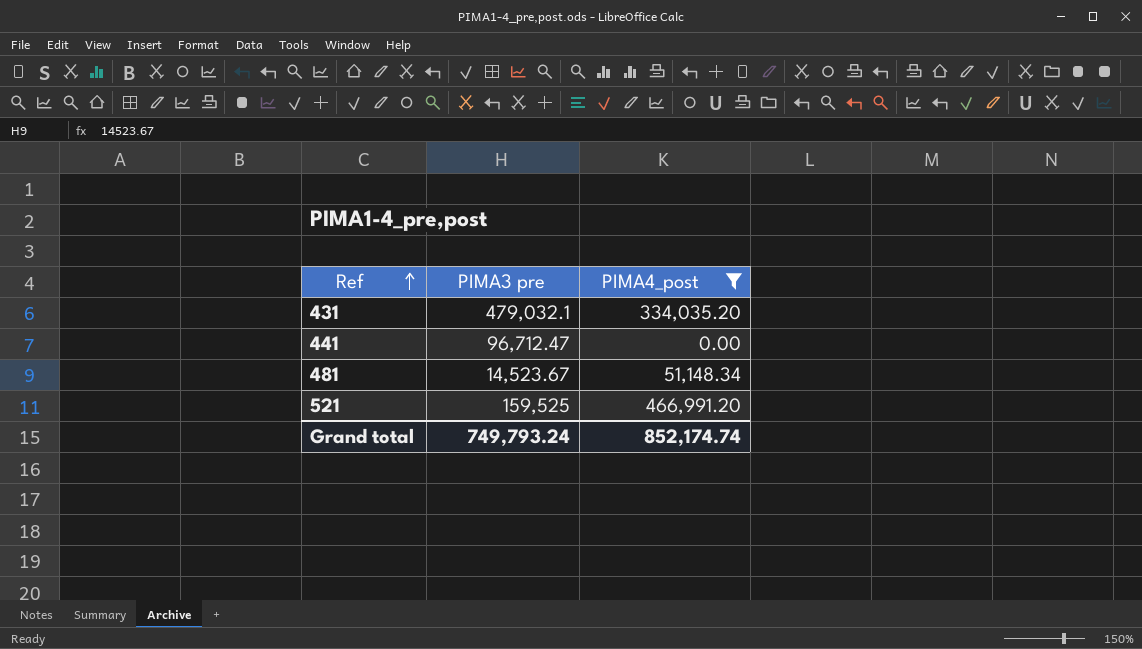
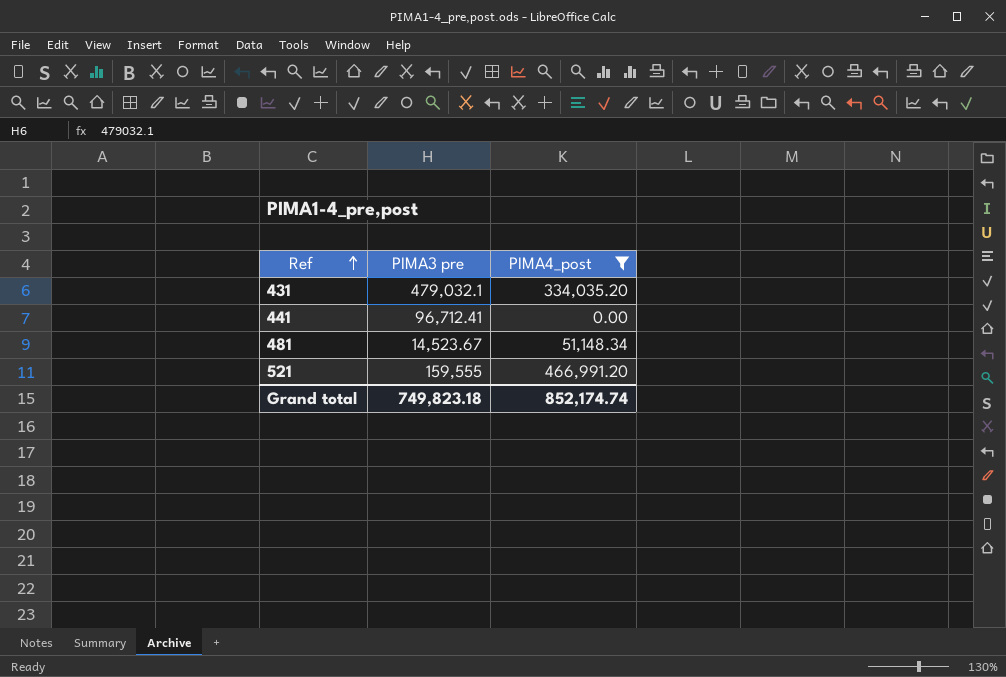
441 | PIMA3 pre: 96,712.47 -> 96,712.41
521 | PIMA3 pre: 159,525 -> 159,555
Grand total | PIMA3 pre: 749,793.24 -> 749,823.18

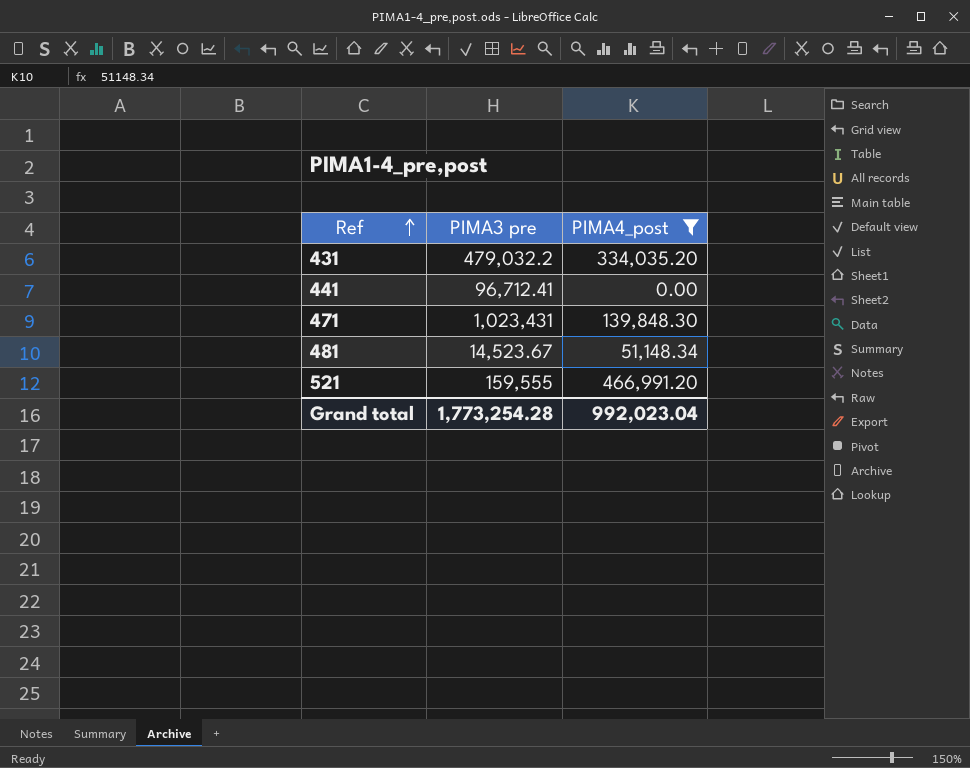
431 | PIMA3 pre: 479,032.1 -> 479,032.2
row 471: none -> 1,023,431 | 139,848.30
Grand total | PIMA3 pre: 749,823.18 -> 1,773,254.28
Grand total | PIMA4_post: 852,174.74 -> 992,023.04

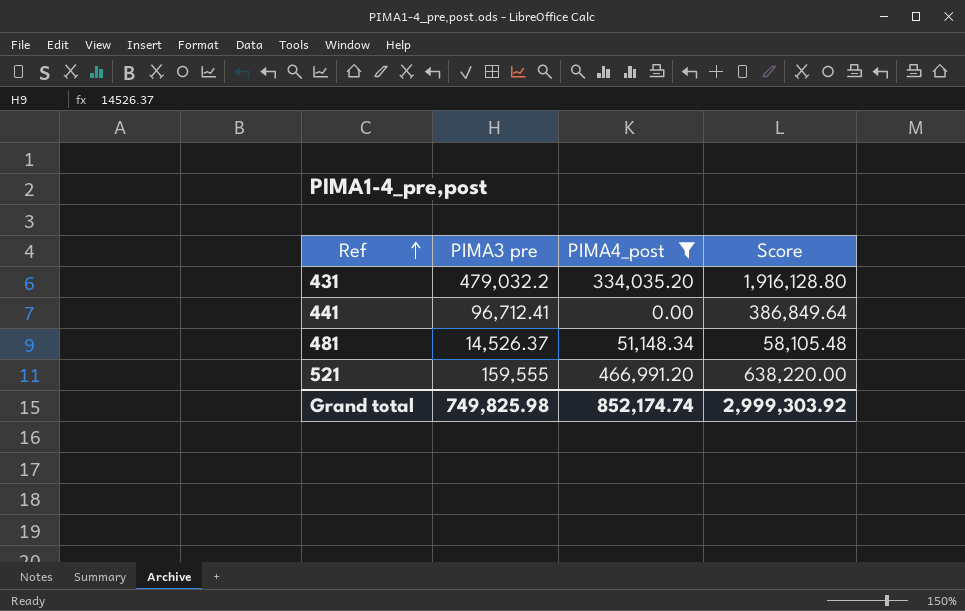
column Score | formula: none -> [PIMA3 pre] * 4
row 471: 1,023,431 | 139,848.30 -> none
481 | PIMA3 pre: 14,523.67 -> 14,526.37
Grand total | PIMA3 pre: 1,773,254.28 -> 749,825.98
Grand total | PIMA4_post: 992,023.04 -> 852,174.74

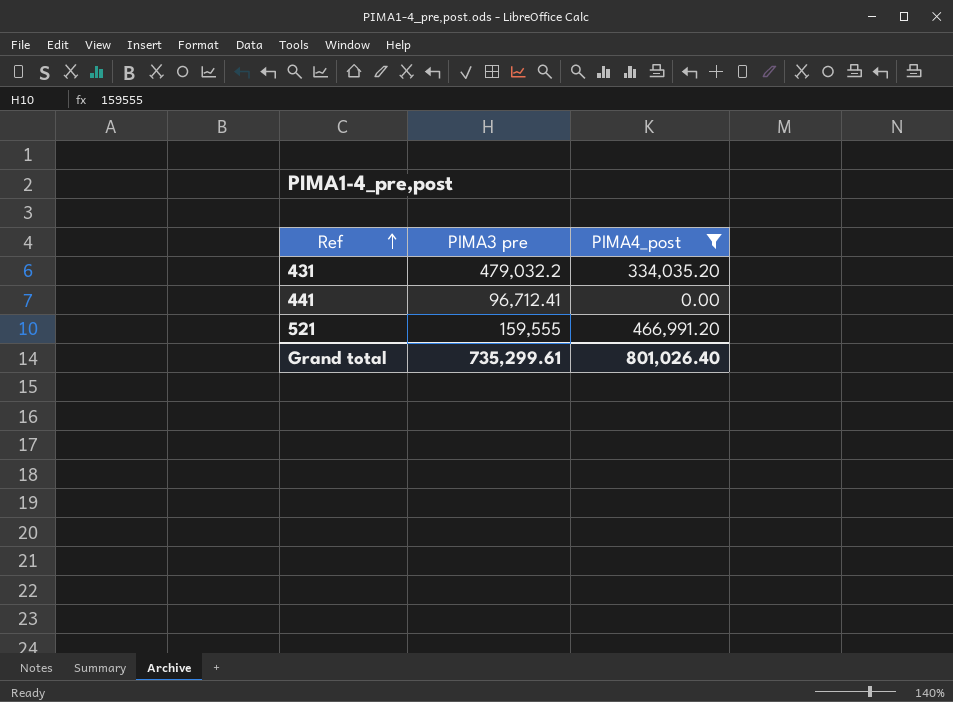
column Score | formula: [PIMA3 pre] * 4 -> none
row 481: 14,526.37 | 51,148.34 | 58,105.48 -> none
Grand total | PIMA3 pre: 749,825.98 -> 735,299.61
Grand total | PIMA4_post: 852,174.74 -> 801,026.40

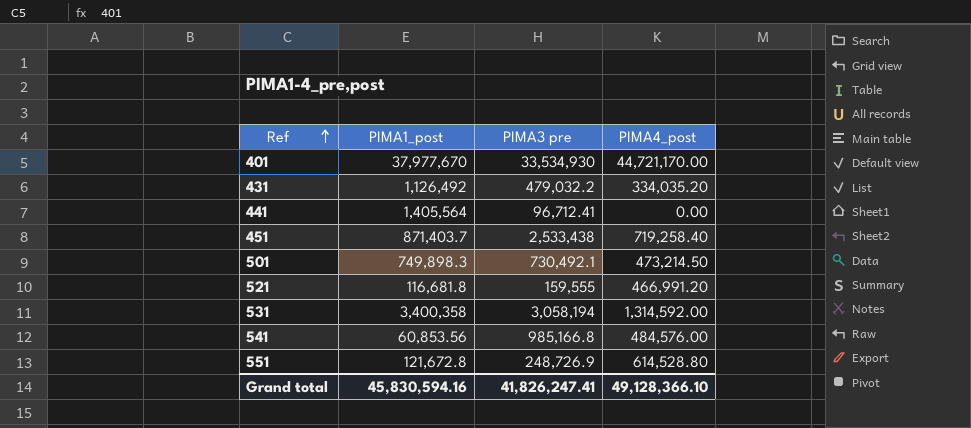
filter: PIMA4_post <= 466,991.20 -> none
column PIMA1_post | position: none -> 2
Grand total | PIMA3 pre: 735,299.61 -> 41,826,247.41
Grand total | PIMA4_post: 801,026.40 -> 49,128,366.10

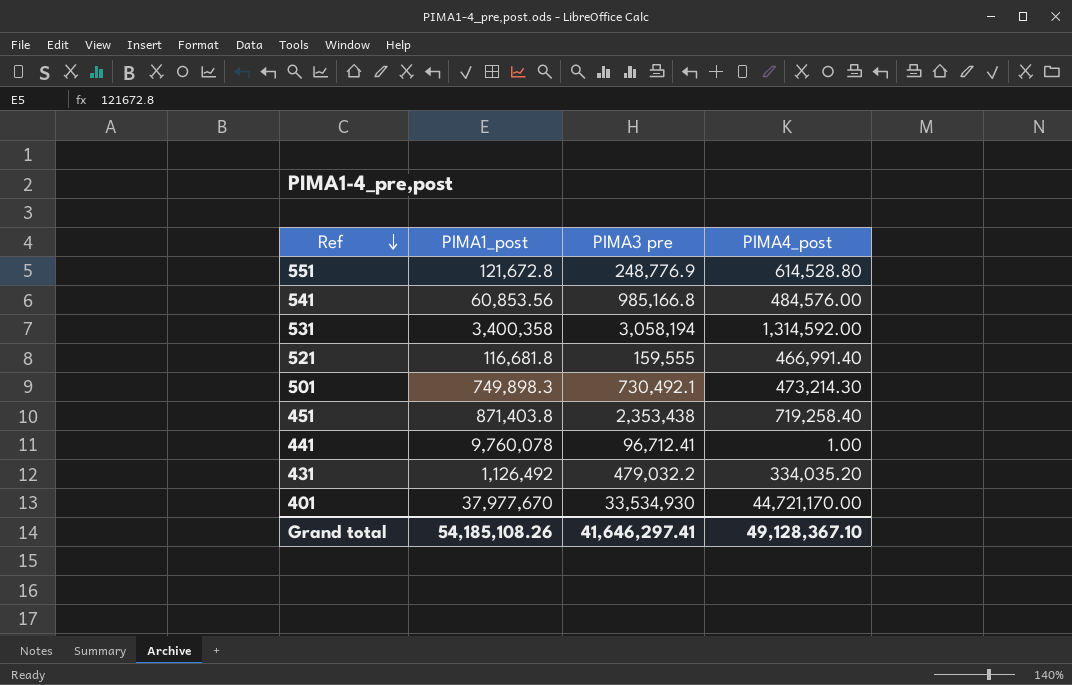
row order: Ref ascending -> Ref descending
551 | PIMA3 pre: 248,726.9 -> 248,776.9
521 | PIMA4_post: 466,991.20 -> 466,991.40
501 | PIMA4_post: 473,214.50 -> 473,214.30
451 | PIMA1_post: 871,403.7 -> 871,403.8
451 | PIMA3 pre: 2,533,438 -> 2,353,438
441 | PIMA1_post: 1,405,564 -> 9,760,078
441 | PIMA4_post: 0.00 -> 1.00
Grand total | PIMA1_post: 45,830,594.16 -> 54,185,108.26
Grand total | PIMA3 pre: 41,826,247.41 -> 41,646,297.41
Grand total | PIMA4_post: 49,128,366.10 -> 49,128,367.10

